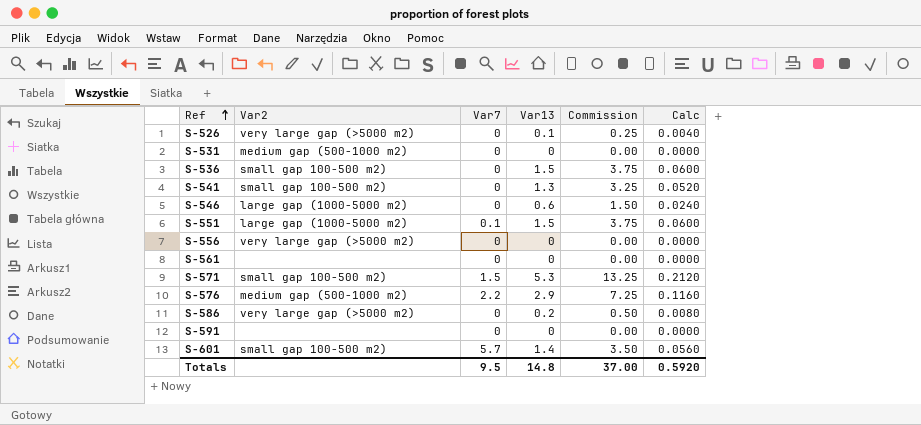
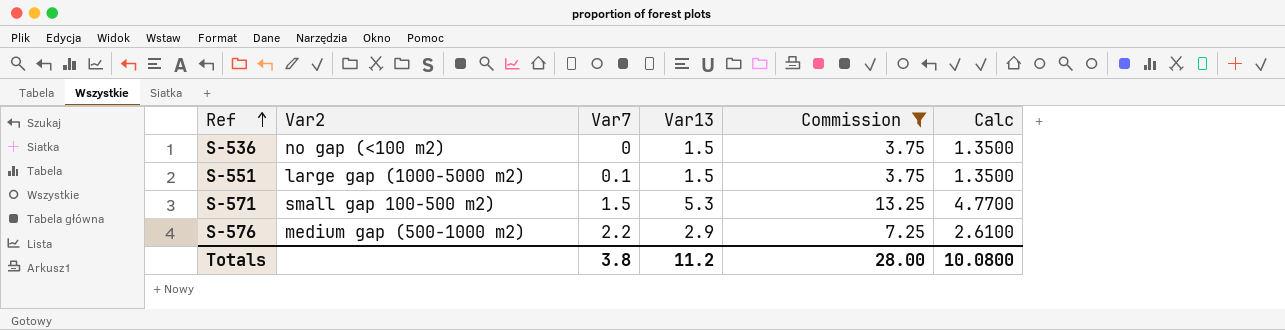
filter: none -> Commission >= 3.75
column Calc | formula: [Var13] * 0.04 -> [Var13] * 0.9
S-536 | Var2: small gap 100-500 m2) -> no gap (<100 m2)
Totals | Var7: 9.5 -> 3.8
Totals | Var13: 14.8 -> 11.2
Totals | Commission: 37.00 -> 28.00
Totals | Calc: 0.5920 -> 10.0800

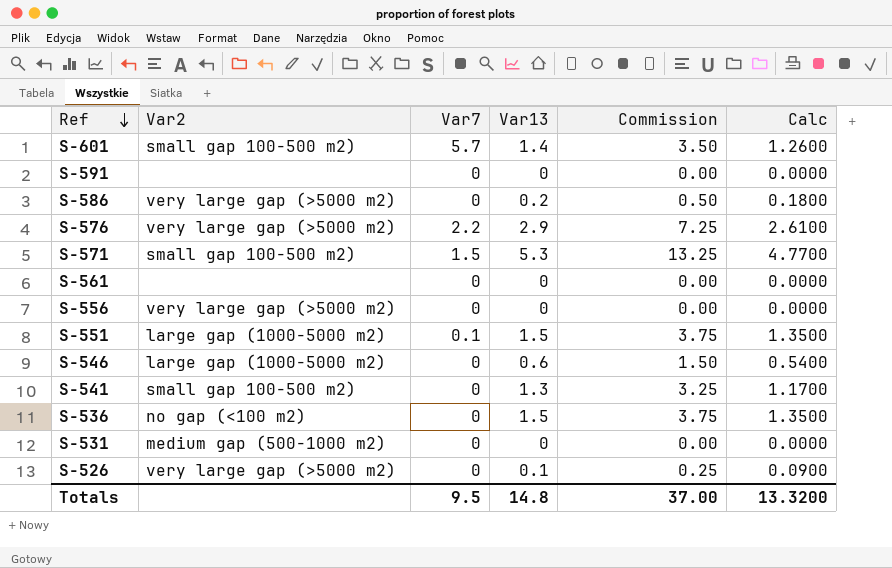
filter: Commission >= 3.75 -> none
row order: Ref ascending -> Ref descending
S-576 | Var2: medium gap (500-1000 m2) -> very large gap (>5000 m2)
Totals | Var7: 3.8 -> 9.5
Totals | Var13: 11.2 -> 14.8
Totals | Commission: 28.00 -> 37.00
Totals | Calc: 10.0800 -> 13.3200

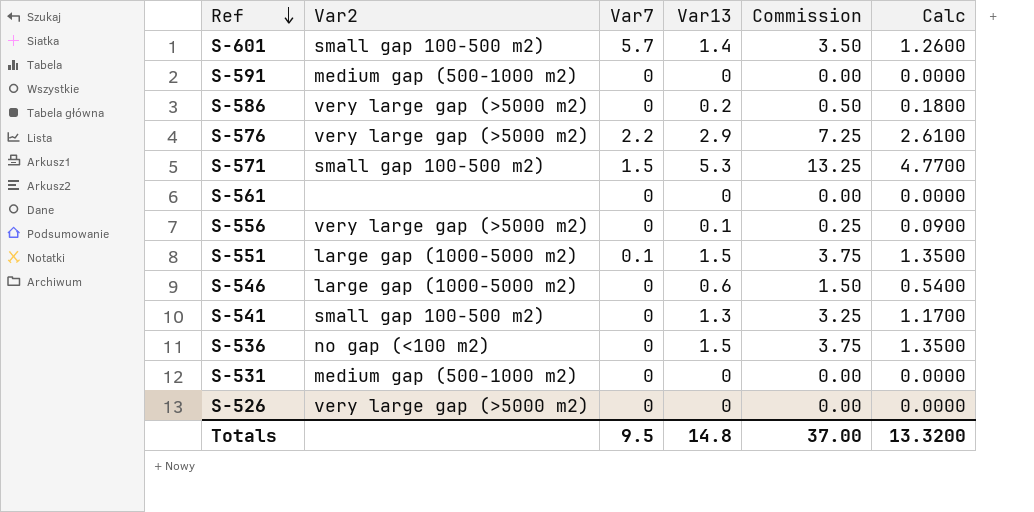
S-591 | Var2: none -> medium gap (500-1000 m2)
S-556 | Var13: 0 -> 0.1
S-556 | Commission: 0.00 -> 0.25
S-556 | Calc: 0.0000 -> 0.0900
S-526 | Var13: 0.1 -> 0
S-526 | Commission: 0.25 -> 0.00
S-526 | Calc: 0.0900 -> 0.0000

